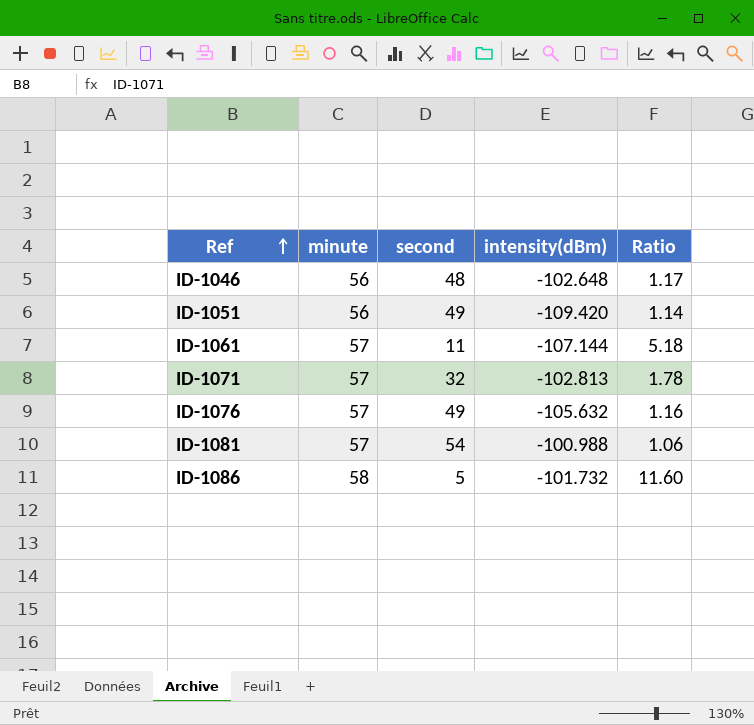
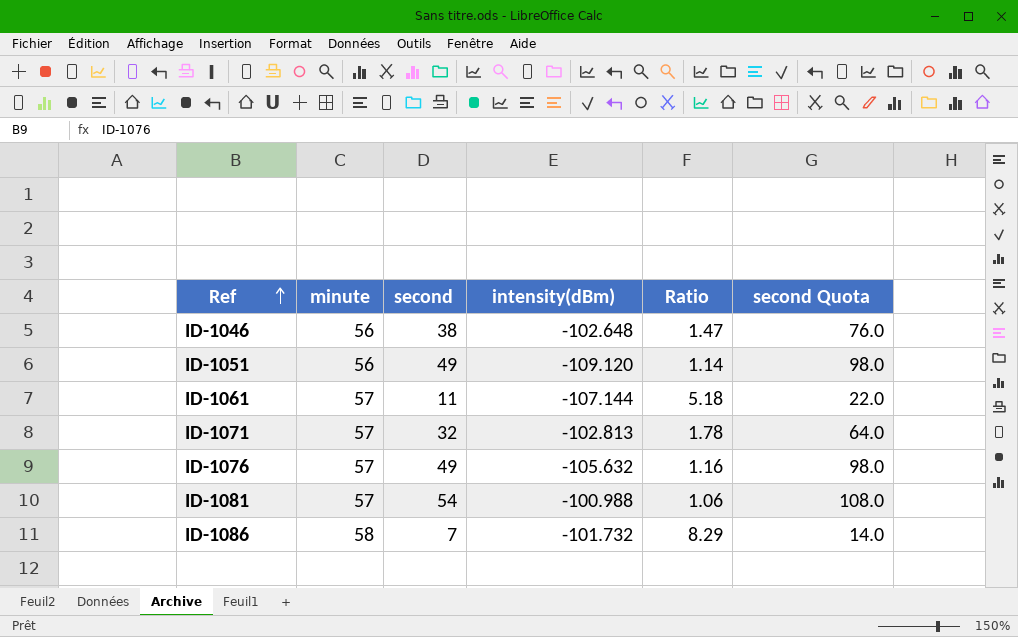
column second Quota | formula: none -> [second] * 2
ID-1046 | second: 48 -> 38
ID-1046 | Ratio: 1.17 -> 1.47
ID-1051 | intensity(dBm): -109.420 -> -109.120
ID-1086 | second: 5 -> 7
ID-1086 | Ratio: 11.60 -> 8.29

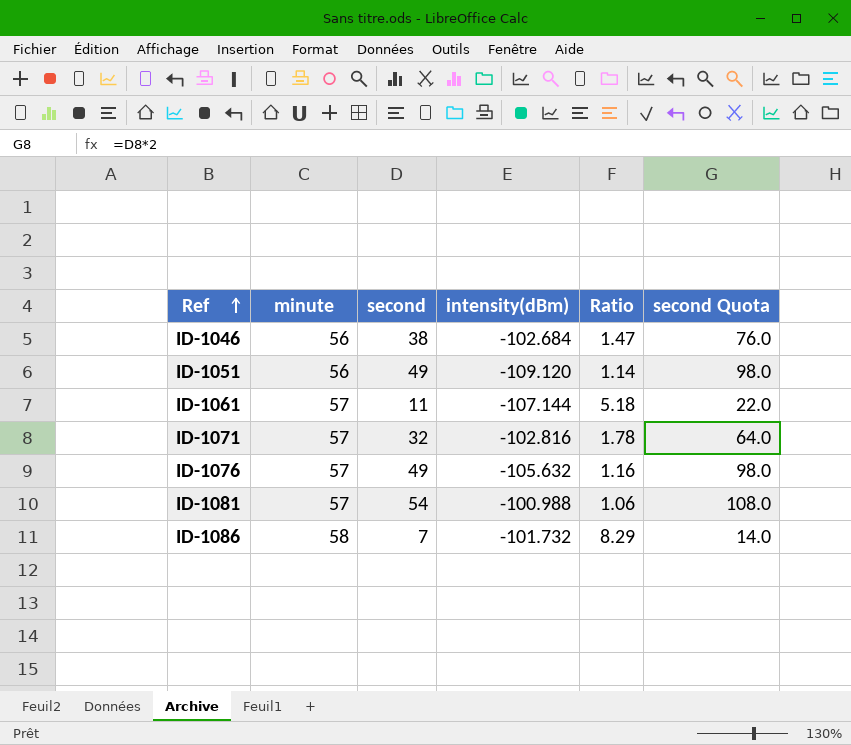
ID-1046 | intensity(dBm): -102.648 -> -102.684
ID-1071 | intensity(dBm): -102.813 -> -102.816

